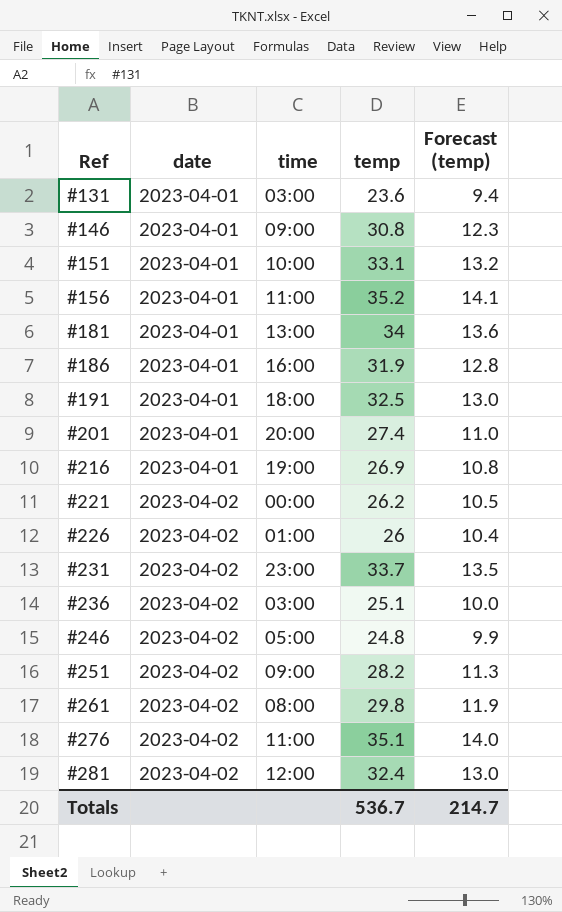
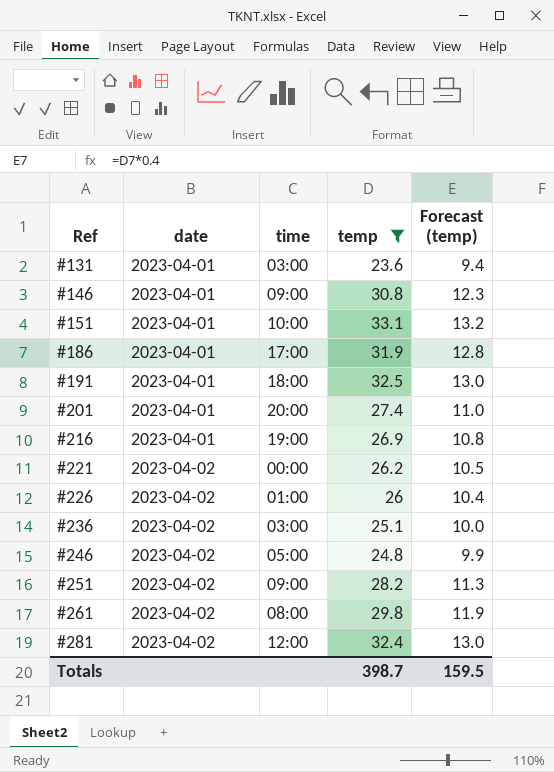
filter: none -> temp <= 33.1
#186 | time: 16:00 -> 17:00
Totals | temp: 536.7 -> 398.7
Totals | Forecast (temp): 214.7 -> 159.5

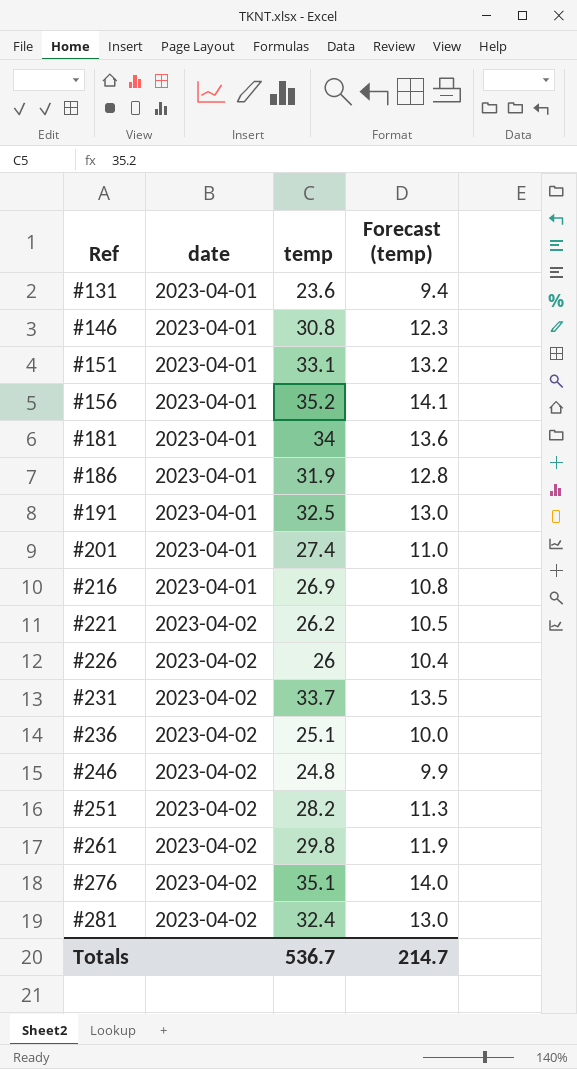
filter: temp <= 33.1 -> none
column time | position: 3 -> none
Totals | temp: 398.7 -> 536.7
Totals | Forecast (temp): 159.5 -> 214.7

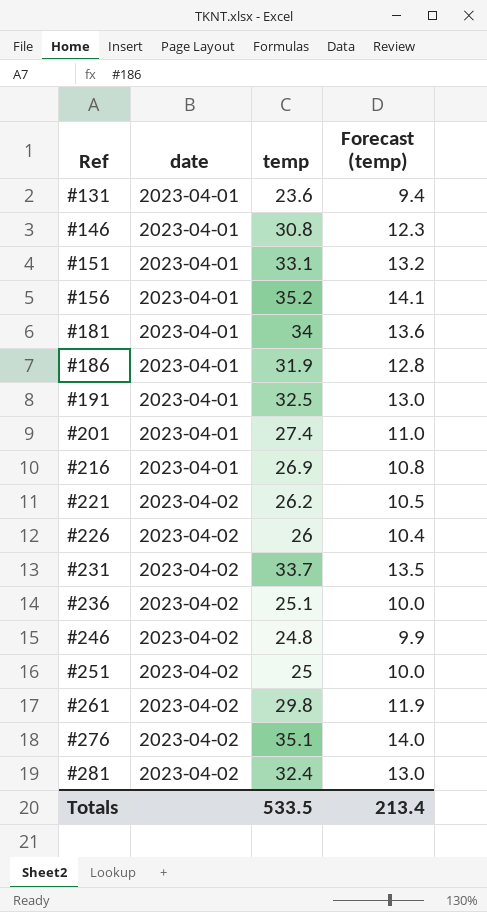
#251 | temp: 28.2 -> 25
#251 | Forecast (temp): 11.3 -> 10.0
Totals | temp: 536.7 -> 533.5
Totals | Forecast (temp): 214.7 -> 213.4

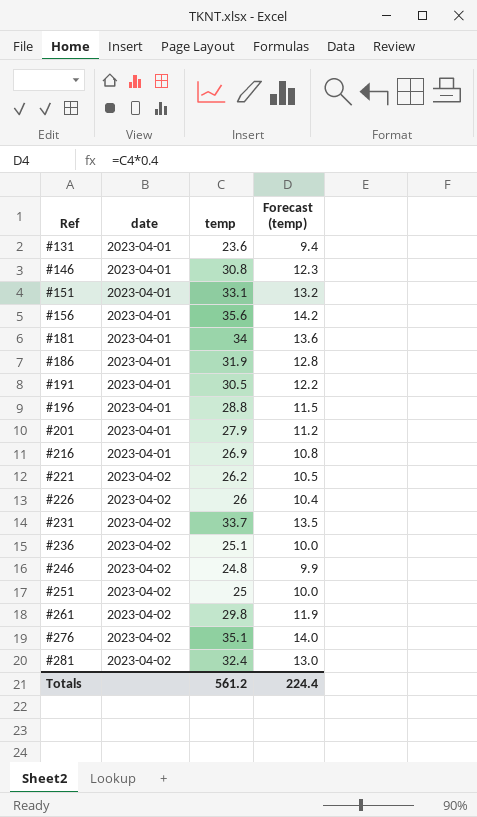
#156 | temp: 35.2 -> 35.6
#156 | Forecast (temp): 14.1 -> 14.2
#191 | temp: 32.5 -> 30.5
#191 | Forecast (temp): 13.0 -> 12.2
row #196: none -> 2023-04-01 | 28.8 | 11.5
#201 | temp: 27.4 -> 27.9
#201 | Forecast (temp): 11.0 -> 11.2
Totals | temp: 533.5 -> 561.2
Totals | Forecast (temp): 213.4 -> 224.4

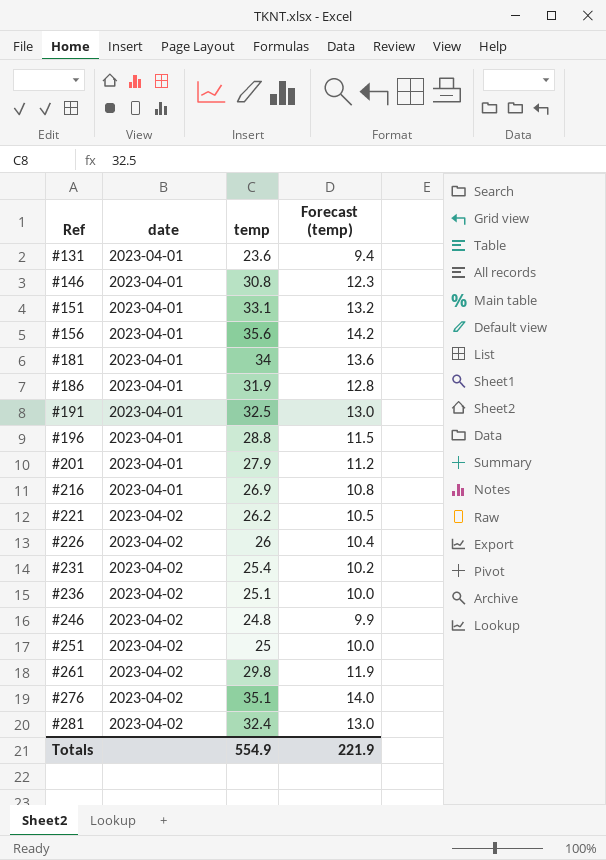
#191 | temp: 30.5 -> 32.5
#191 | Forecast (temp): 12.2 -> 13.0
#231 | temp: 33.7 -> 25.4
#231 | Forecast (temp): 13.5 -> 10.2
Totals | temp: 561.2 -> 554.9
Totals | Forecast (temp): 224.4 -> 221.9

